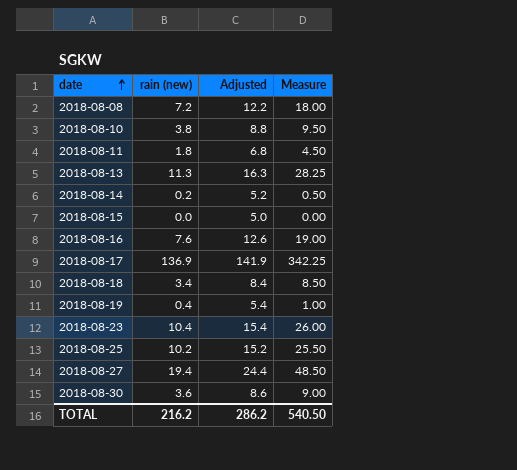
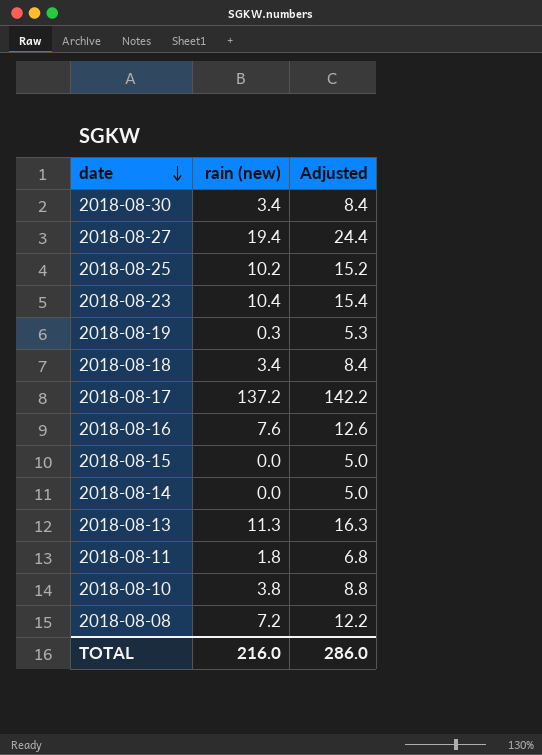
row order: date ascending -> date descending
column Measure | formula: [rain (new)] * 2.5 -> none
2018-08-30 | rain (new): 3.6 -> 3.4
2018-08-30 | Adjusted: 8.6 -> 8.4
2018-08-19 | rain (new): 0.4 -> 0.3
2018-08-19 | Adjusted: 5.4 -> 5.3
2018-08-17 | rain (new): 136.9 -> 137.2
2018-08-17 | Adjusted: 141.9 -> 142.2
2018-08-14 | rain (new): 0.2 -> 0.0
2018-08-14 | Adjusted: 5.2 -> 5.0
TOTAL | rain (new): 216.2 -> 216.0
TOTAL | Adjusted: 286.2 -> 286.0

